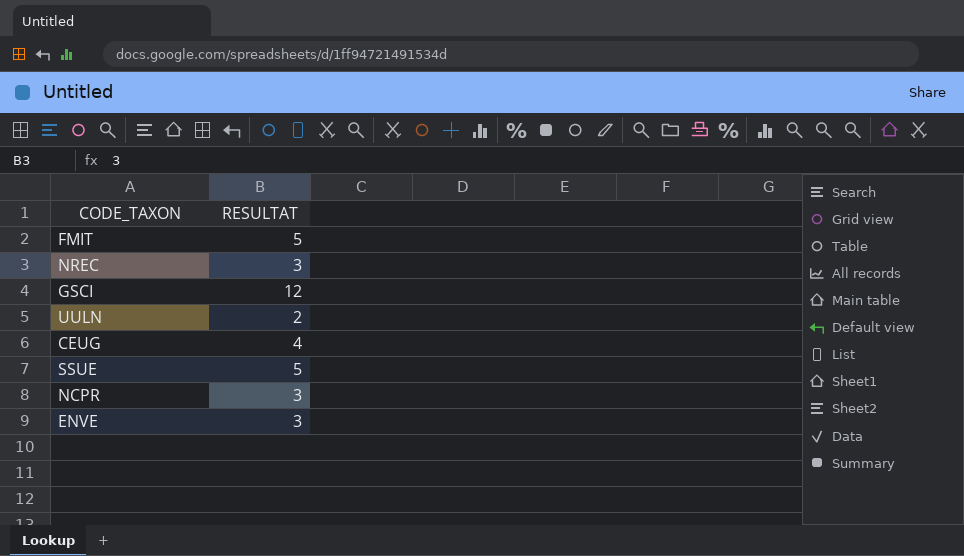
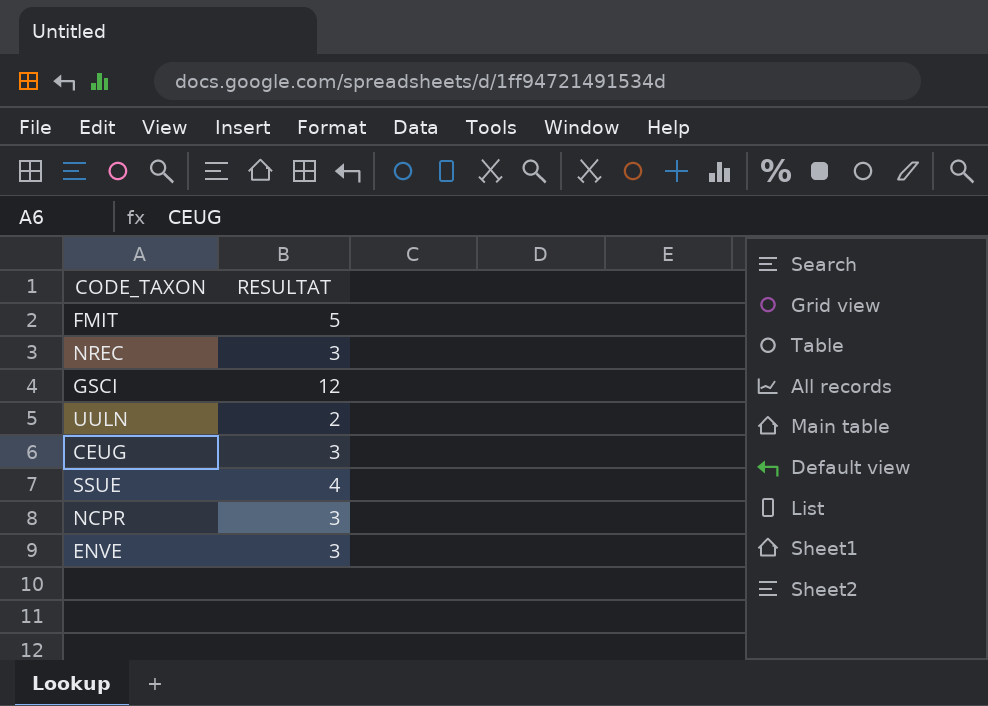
CEUG | RESULTAT: 4 -> 3
SSUE | RESULTAT: 5 -> 4

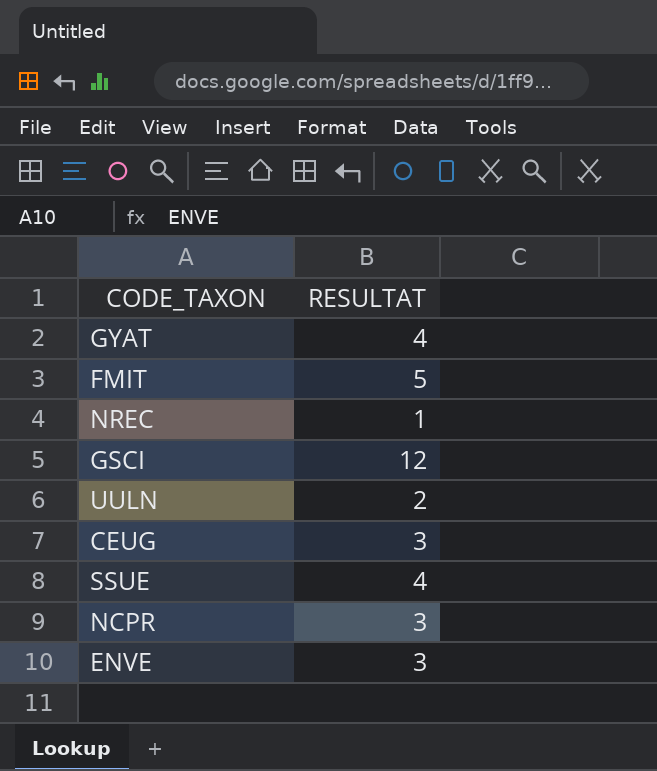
row GYAT: none -> 4
NREC | RESULTAT: 3 -> 1

